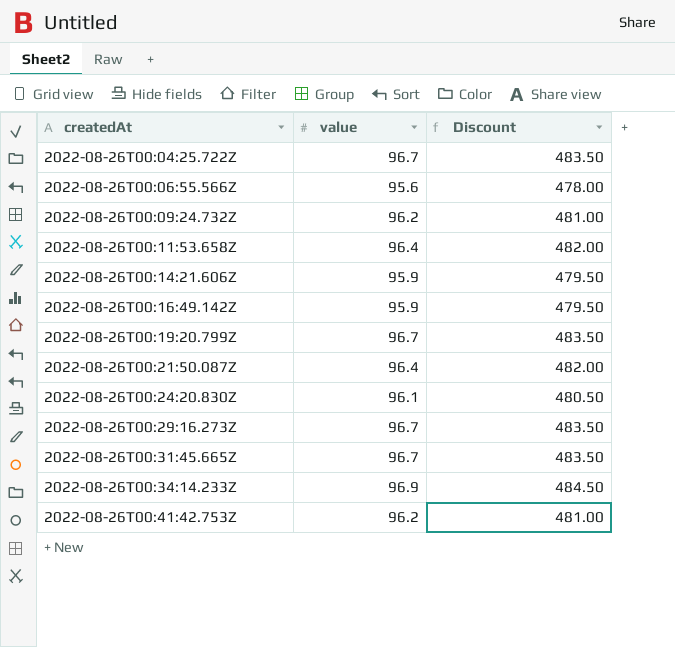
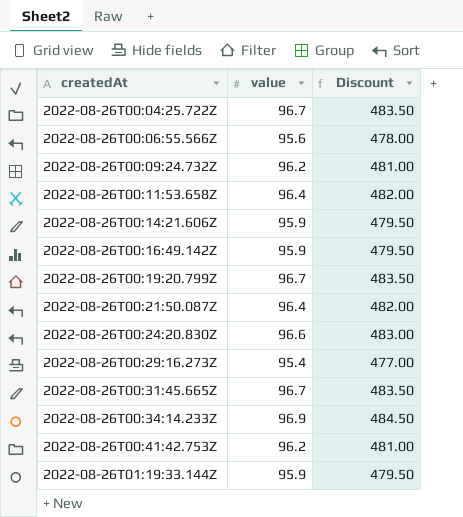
2022-08-26T00:24:20.830Z | value: 96.1 -> 96.6
2022-08-26T00:24:20.830Z | Discount: 480.50 -> 483.00
2022-08-26T00:29:16.273Z | value: 96.7 -> 95.4
2022-08-26T00:29:16.273Z | Discount: 483.50 -> 477.00
row 2022-08-26T01:19:33.144Z: none -> 95.9 | 479.50

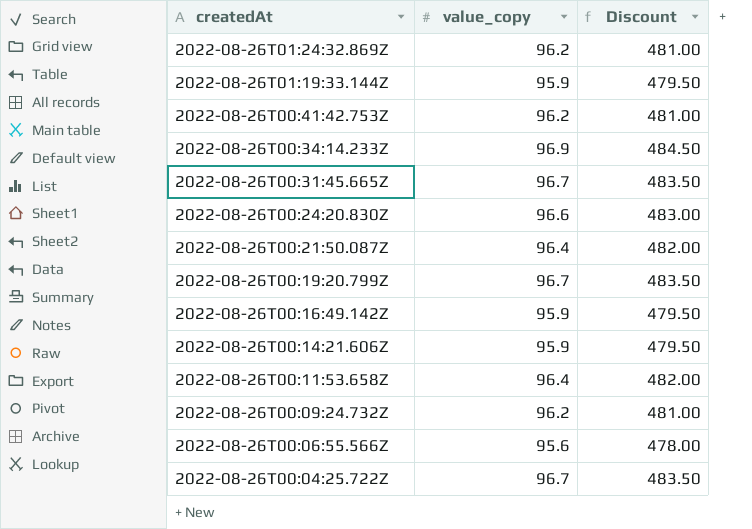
row order: createdAt ascending -> createdAt descending
column name: value -> value_copy
row 2022-08-26T00:29:16.273Z: 95.4 | 477.00 -> none
row 2022-08-26T01:24:32.869Z: none -> 96.2 | 481.00

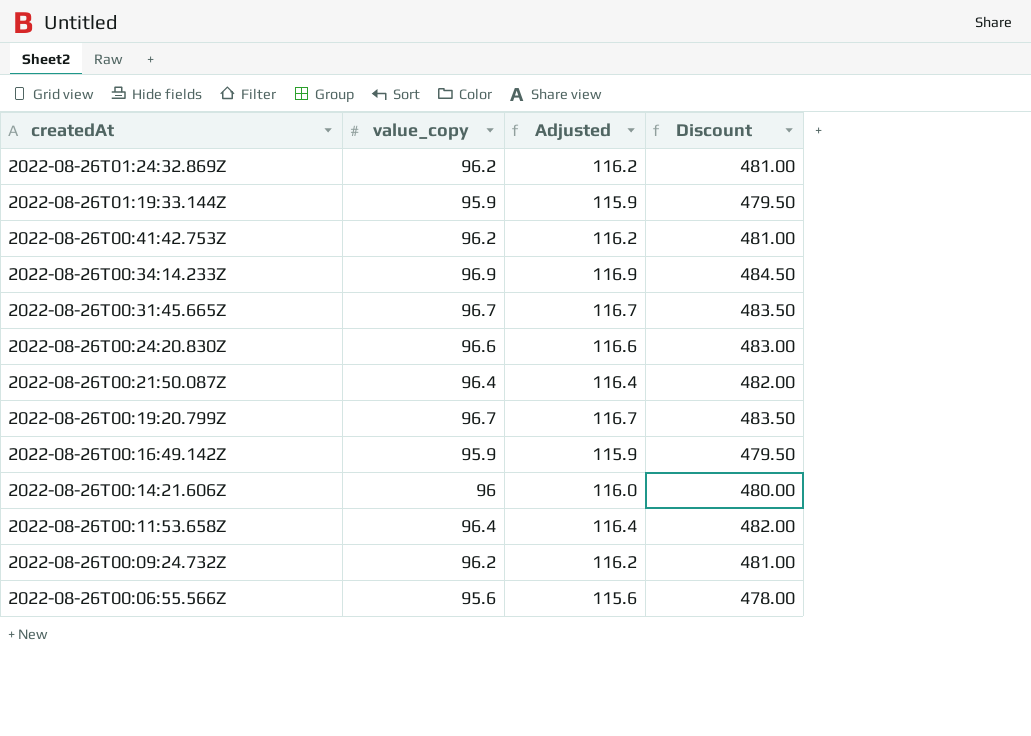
column Adjusted | formula: none -> [value_copy] + 20
row 2022-08-26T00:04:25.722Z: 96.7 | 483.50 -> none
2022-08-26T00:14:21.606Z | value_copy: 95.9 -> 96
2022-08-26T00:14:21.606Z | Discount: 479.50 -> 480.00

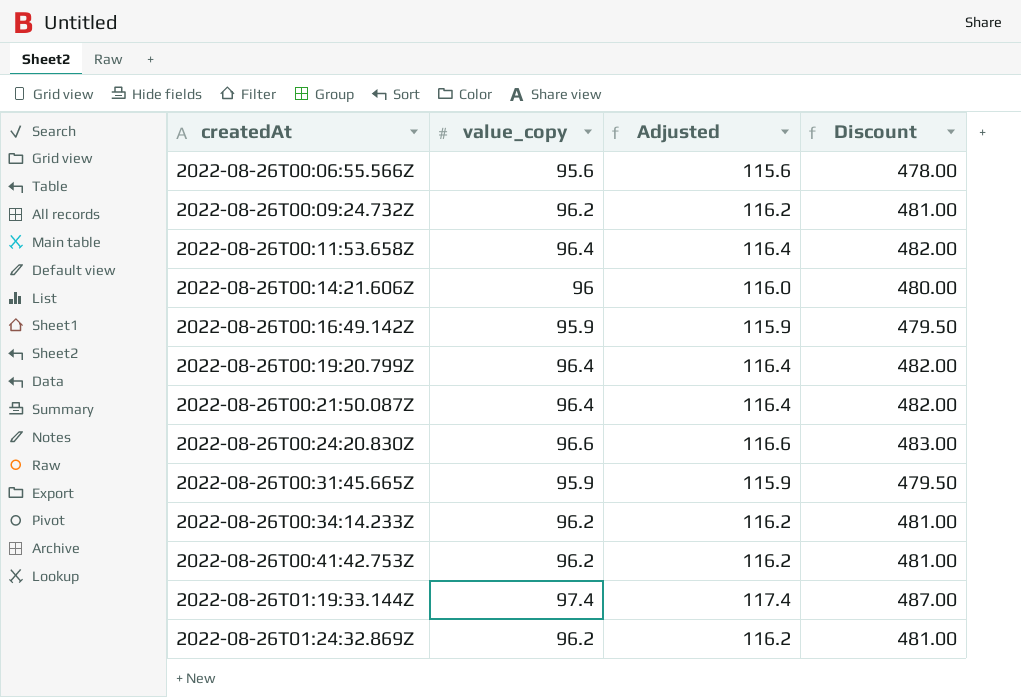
row order: createdAt descending -> createdAt ascending
2022-08-26T00:19:20.799Z | value_copy: 96.7 -> 96.4
2022-08-26T00:19:20.799Z | Adjusted: 116.7 -> 116.4
2022-08-26T00:19:20.799Z | Discount: 483.50 -> 482.00
2022-08-26T00:31:45.665Z | value_copy: 96.7 -> 95.9
2022-08-26T00:31:45.665Z | Adjusted: 116.7 -> 115.9
2022-08-26T00:31:45.665Z | Discount: 483.50 -> 479.50
2022-08-26T00:34:14.233Z | value_copy: 96.9 -> 96.2
2022-08-26T00:34:14.233Z | Adjusted: 116.9 -> 116.2
2022-08-26T00:34:14.233Z | Discount: 484.50 -> 481.00
2022-08-26T01:19:33.144Z | value_copy: 95.9 -> 97.4
2022-08-26T01:19:33.144Z | Adjusted: 115.9 -> 117.4
2022-08-26T01:19:33.144Z | Discount: 479.50 -> 487.00

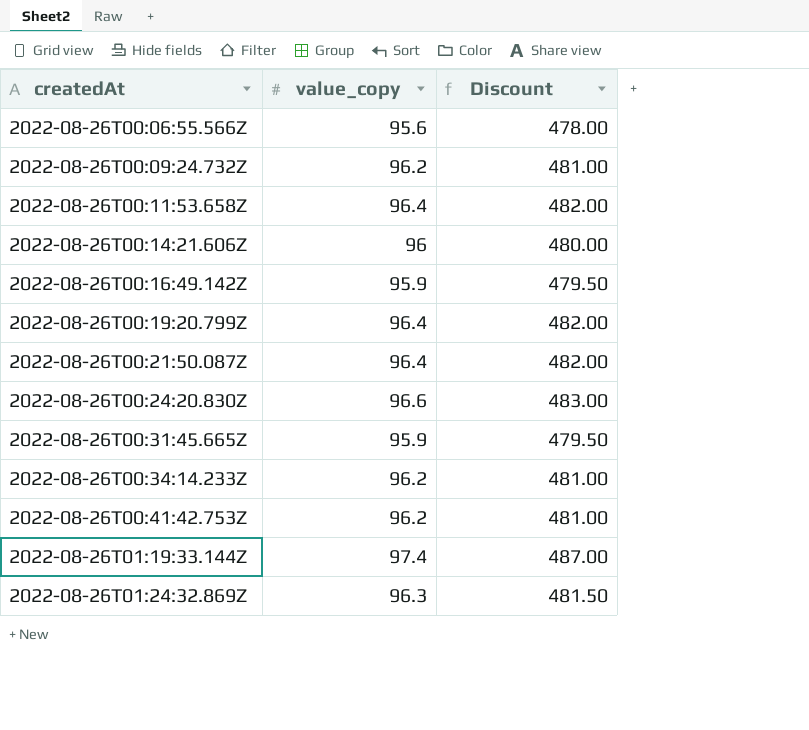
column Adjusted | formula: [value_copy] + 20 -> none
2022-08-26T01:24:32.869Z | value_copy: 96.2 -> 96.3
2022-08-26T01:24:32.869Z | Discount: 481.00 -> 481.50

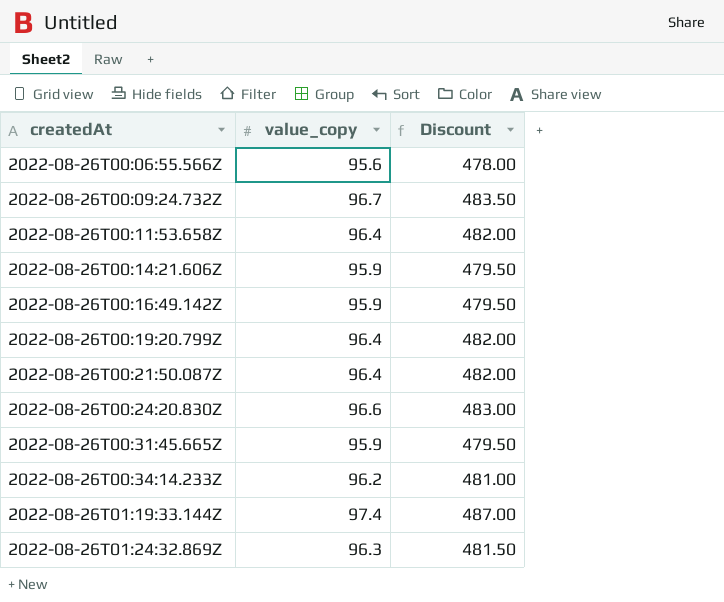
row 2022-08-26T00:41:42.753Z: 96.2 | 481.00 -> none
2022-08-26T00:09:24.732Z | value_copy: 96.2 -> 96.7
2022-08-26T00:09:24.732Z | Discount: 481.00 -> 483.50
2022-08-26T00:14:21.606Z | value_copy: 96 -> 95.9
2022-08-26T00:14:21.606Z | Discount: 480.00 -> 479.50

